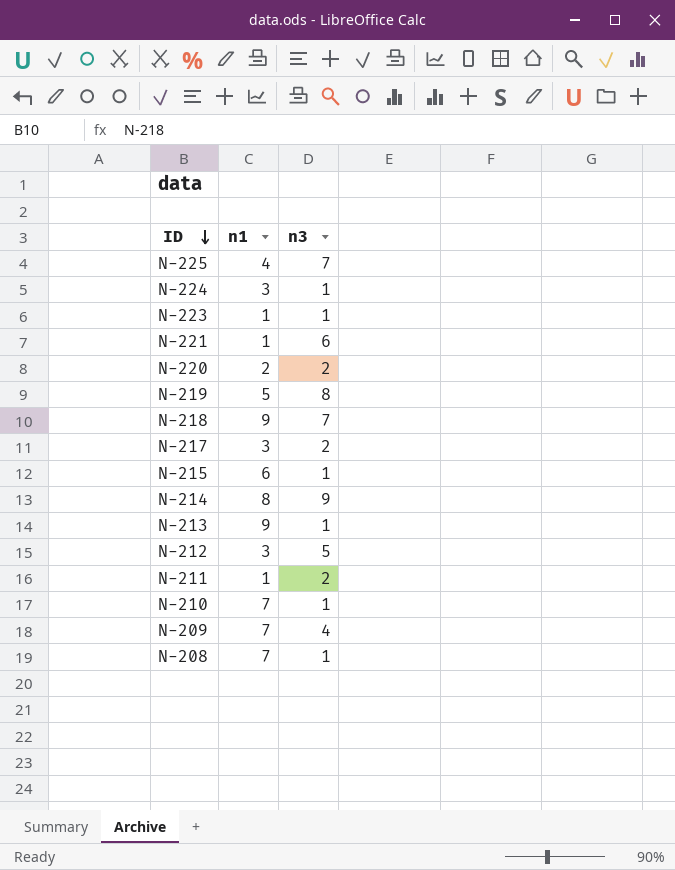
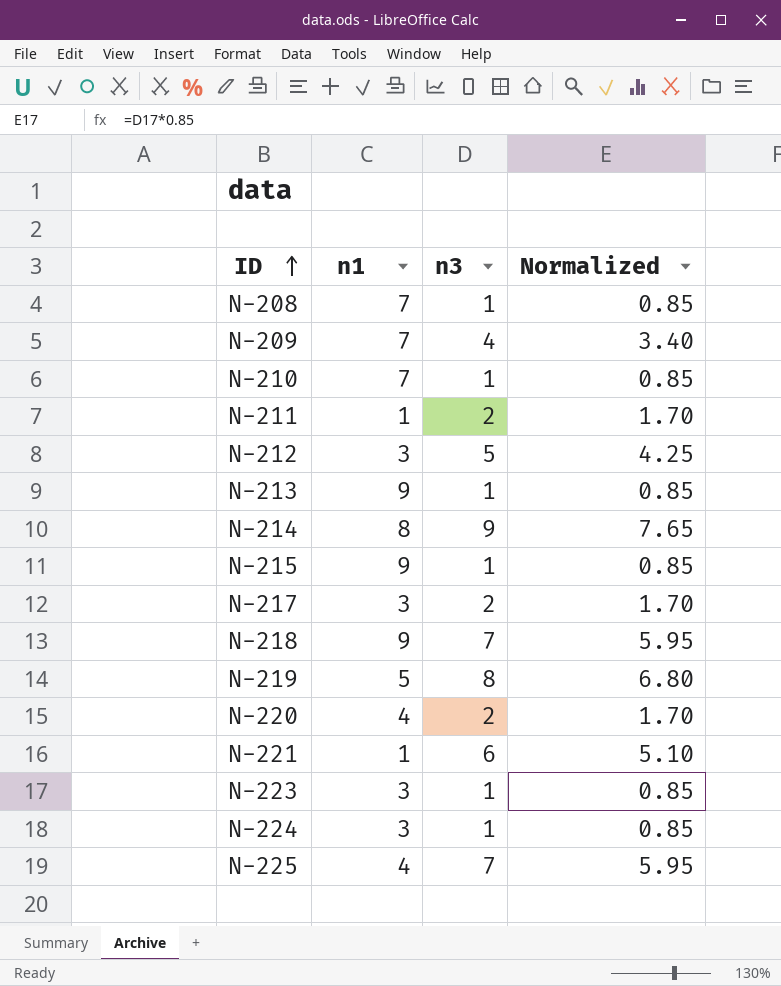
row order: ID descending -> ID ascending
column Normalized | formula: none -> [n3] * 0.85
N-215 | n1: 6 -> 9
N-220 | n1: 2 -> 4
N-223 | n1: 1 -> 3

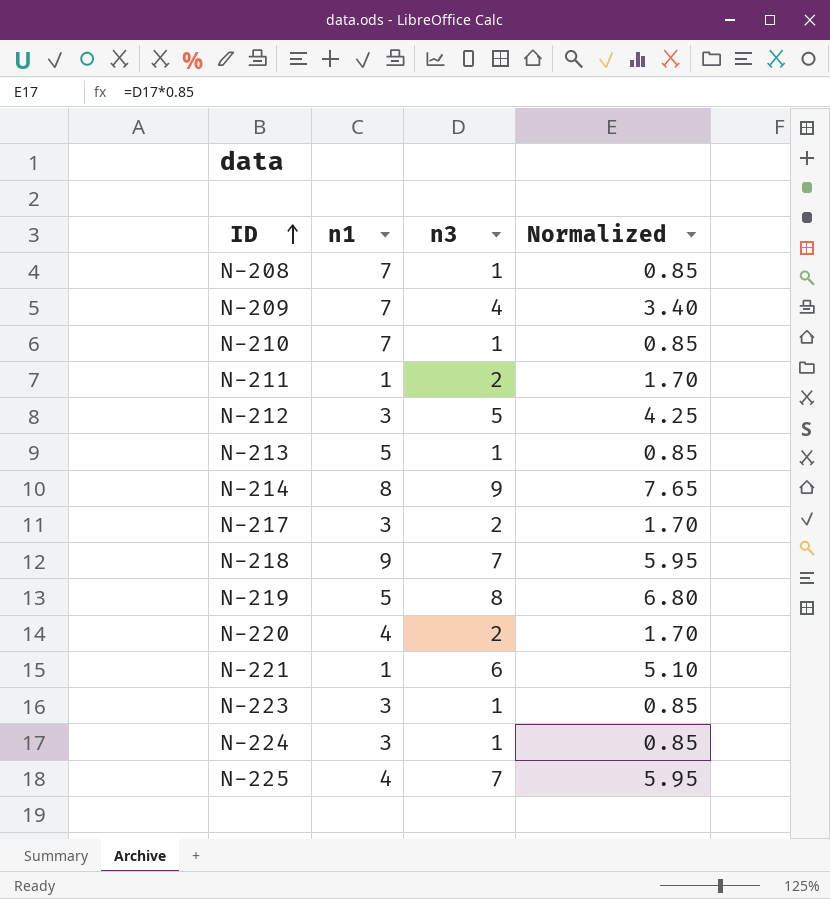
row N-215: 9 | 1 | 0.85 -> none
N-213 | n1: 9 -> 5

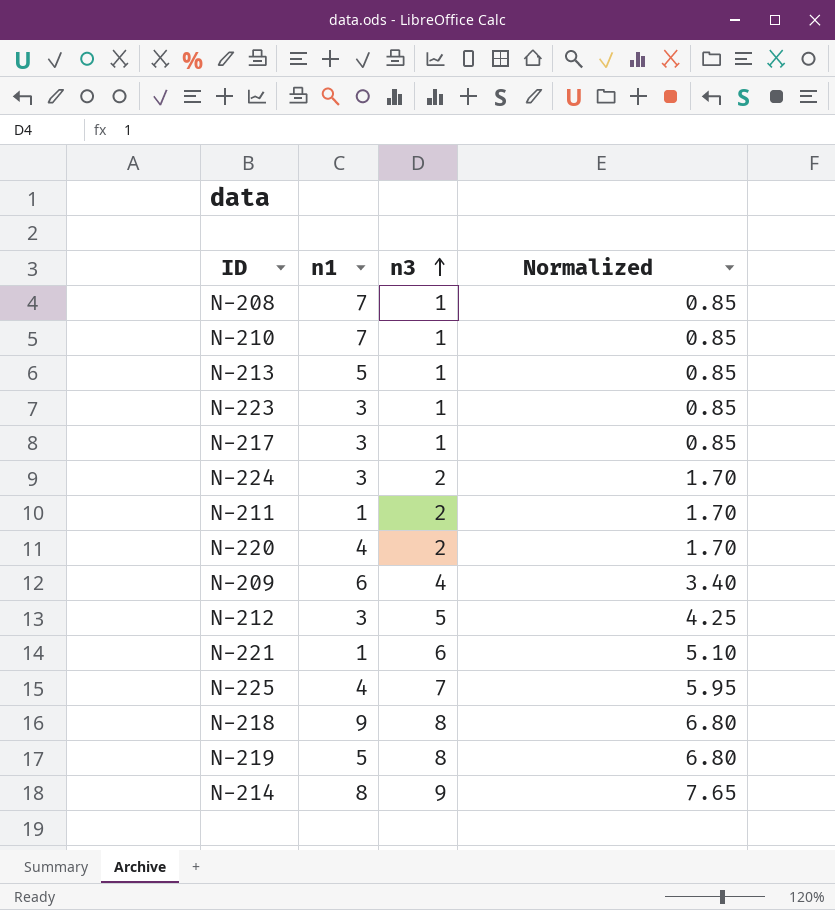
row order: ID ascending -> n3 ascending
N-217 | n3: 2 -> 1
N-217 | Normalized: 1.70 -> 0.85
N-224 | n3: 1 -> 2
N-224 | Normalized: 0.85 -> 1.70
N-209 | n1: 7 -> 6
N-218 | n3: 7 -> 8
N-218 | Normalized: 5.95 -> 6.80

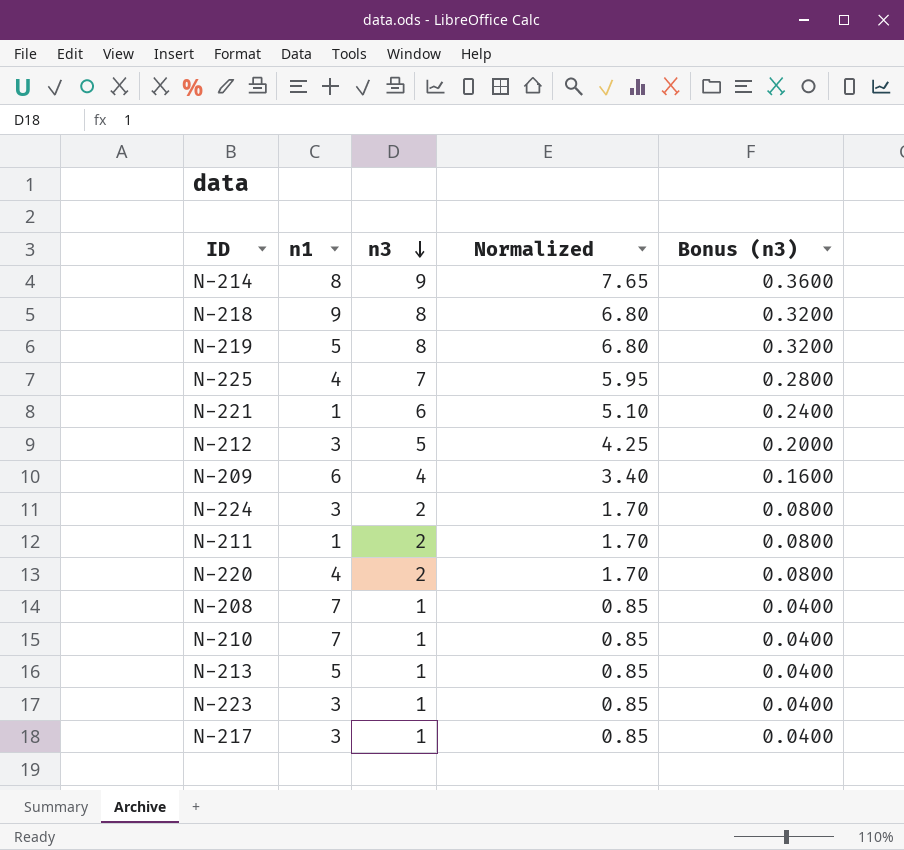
row order: n3 ascending -> n3 descending
column Bonus (n3) | formula: none -> [n3] * 0.04

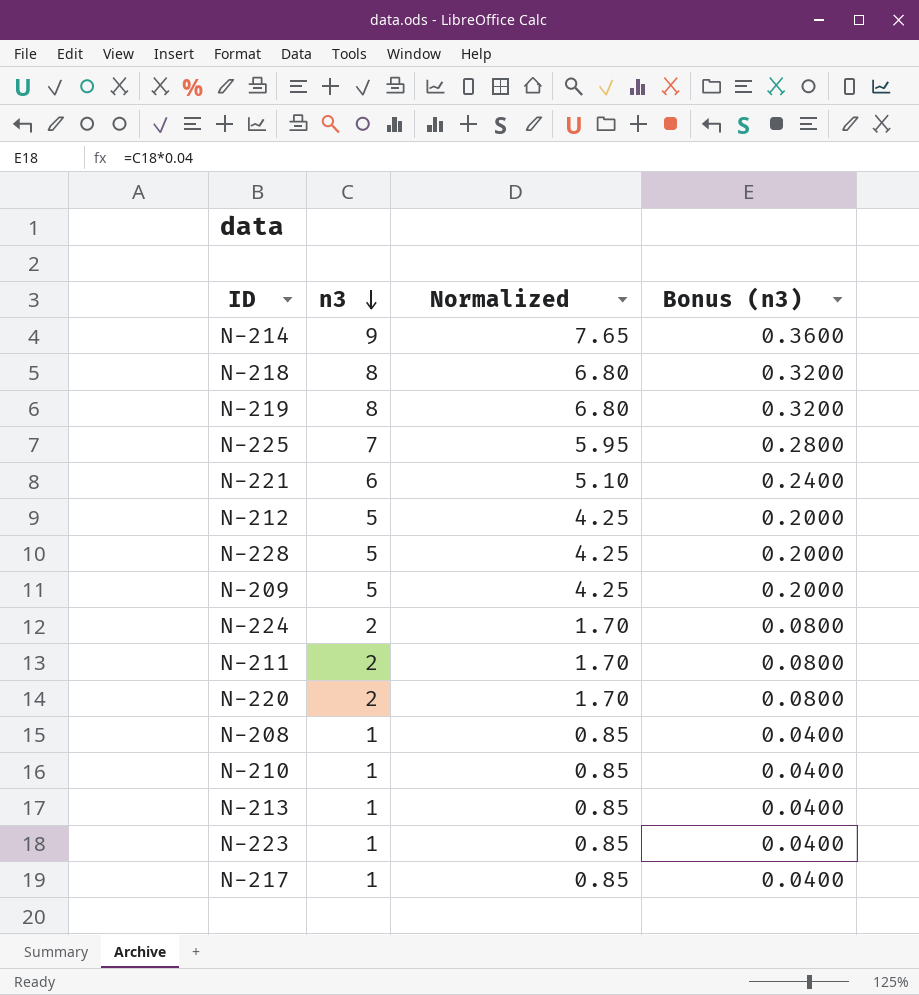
column n1 | position: 2 -> none
row N-228: none -> 5 | 4.25 | 0.2000
N-209 | n3: 4 -> 5
N-209 | Normalized: 3.40 -> 4.25
N-209 | Bonus (n3): 0.1600 -> 0.2000

